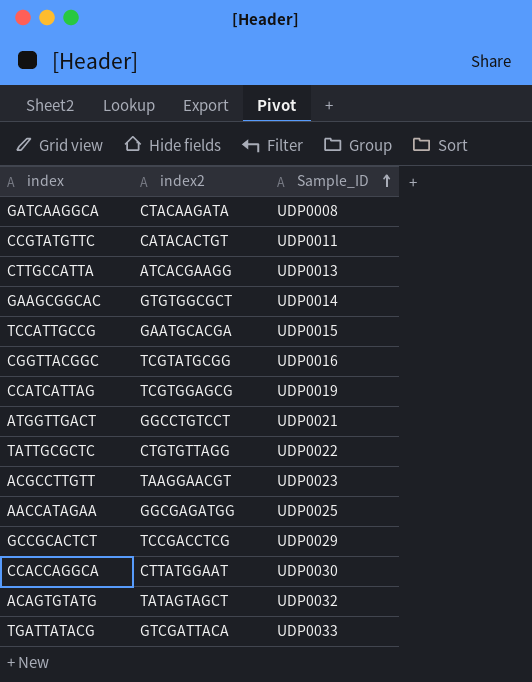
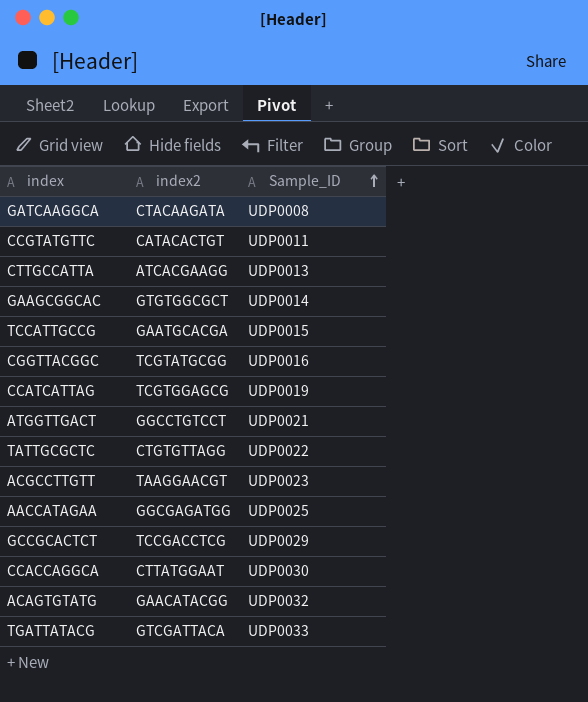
ACAGTGTATG | index2: TATAGTAGCT -> GAACATACGG

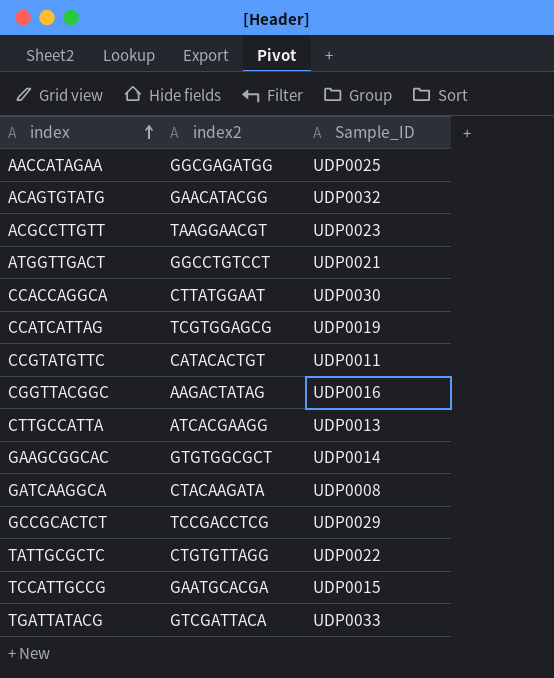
row order: Sample_ID ascending -> index ascending
CGGTTACGGC | index2: TCGTATGCGG -> AAGACTATAG

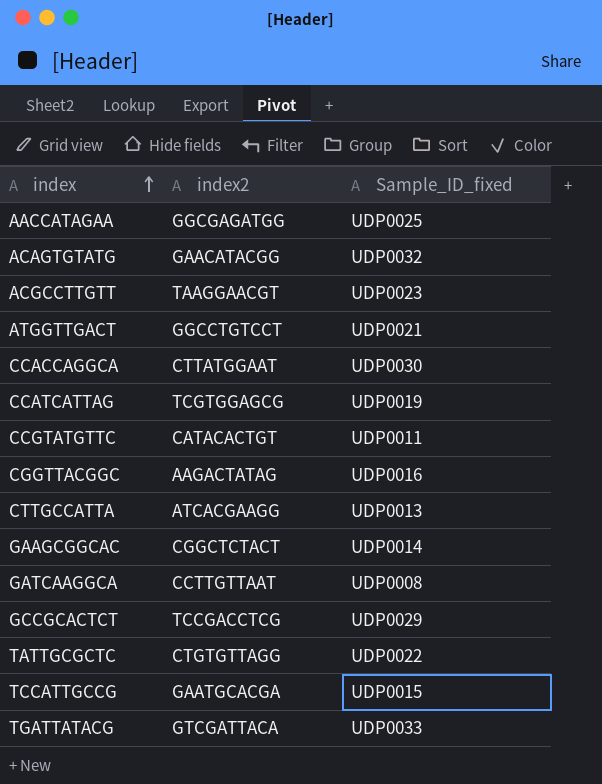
column name: Sample_ID -> Sample_ID_fixed
GAAGCGGCAC | index2: GTGTGGCGCT -> CGGCTCTACT
GATCAAGGCA | index2: CTACAAGATA -> CCTTGTTAAT

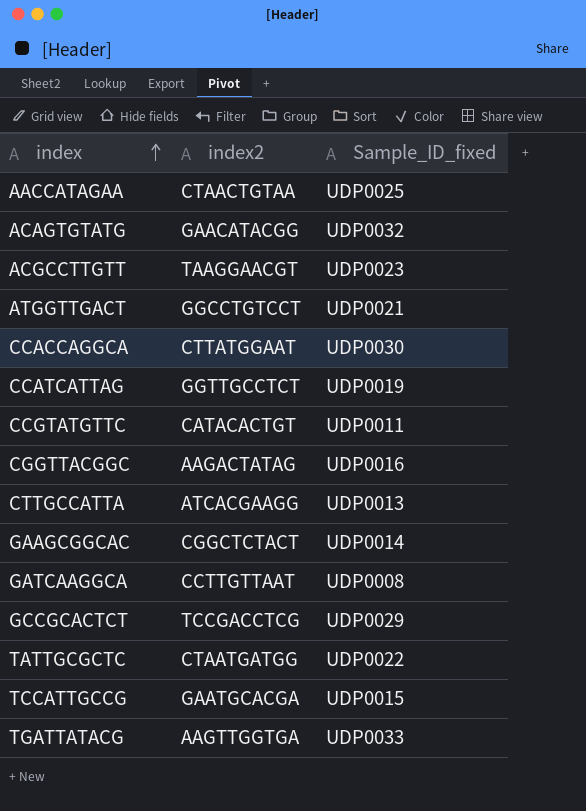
AACCATAGAA | index2: GGCGAGATGG -> CTAACTGTAA
CCATCATTAG | index2: TCGTGGAGCG -> GGTTGCCTCT
TATTGCGCTC | index2: CTGTGTTAGG -> CTAATGATGG
TGATTATACG | index2: GTCGATTACA -> AAGTTGGTGA

